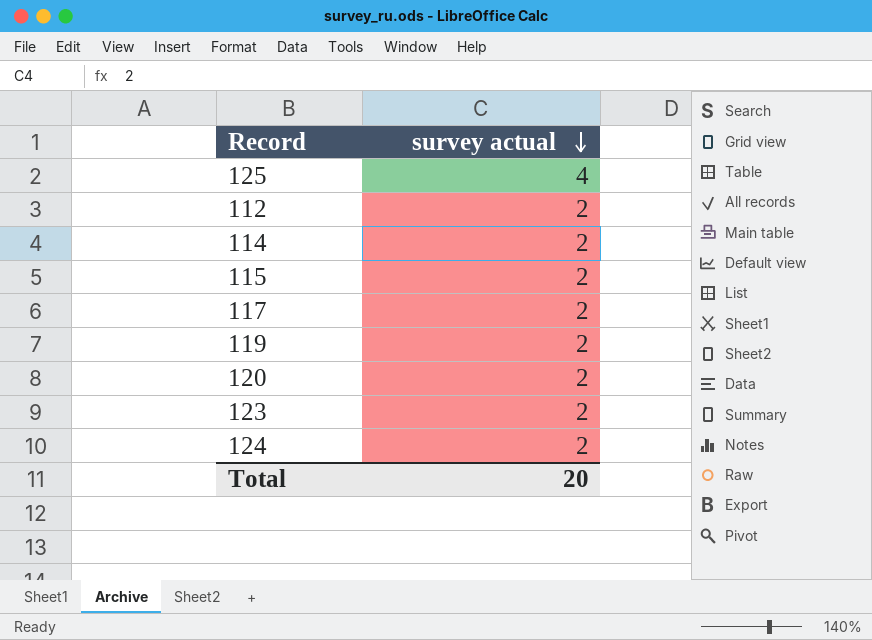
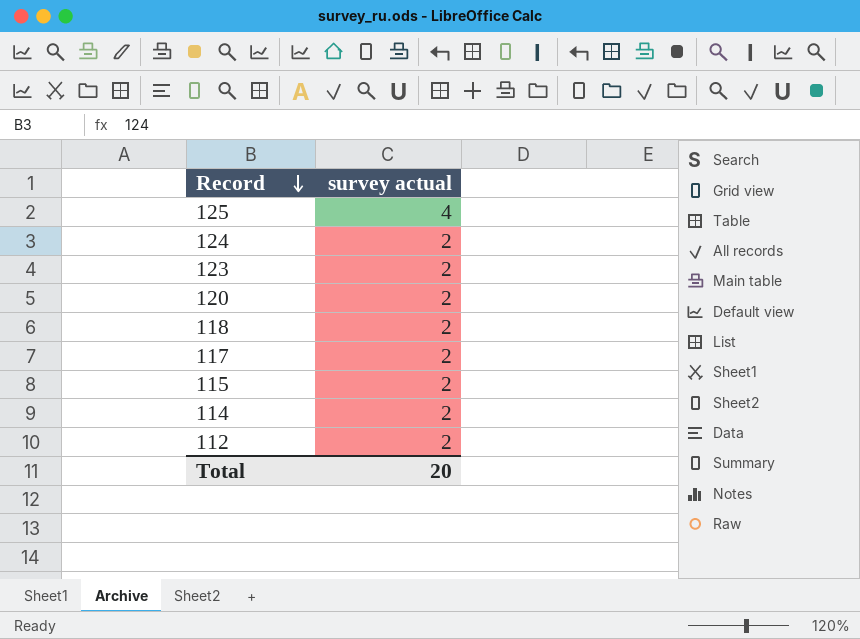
row order: survey actual descending -> Record descending
row 119: 2 -> none
row 118: none -> 2

